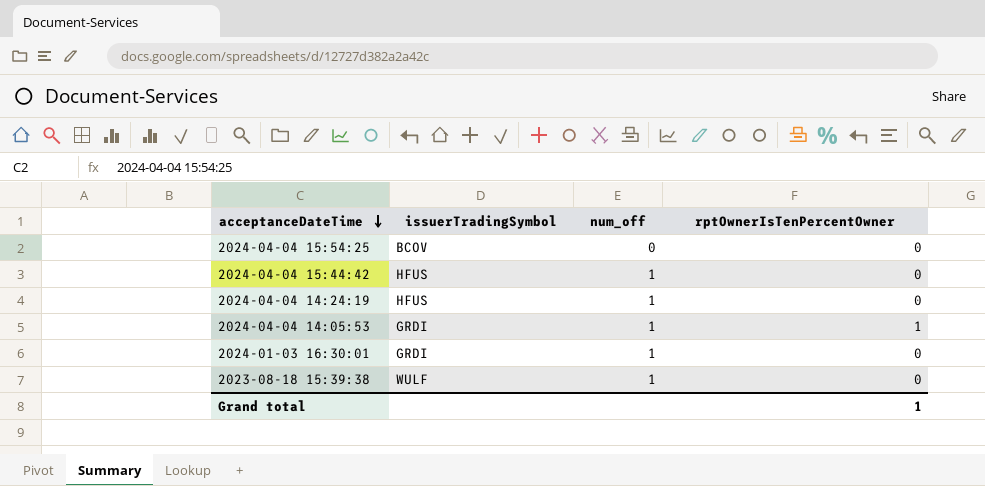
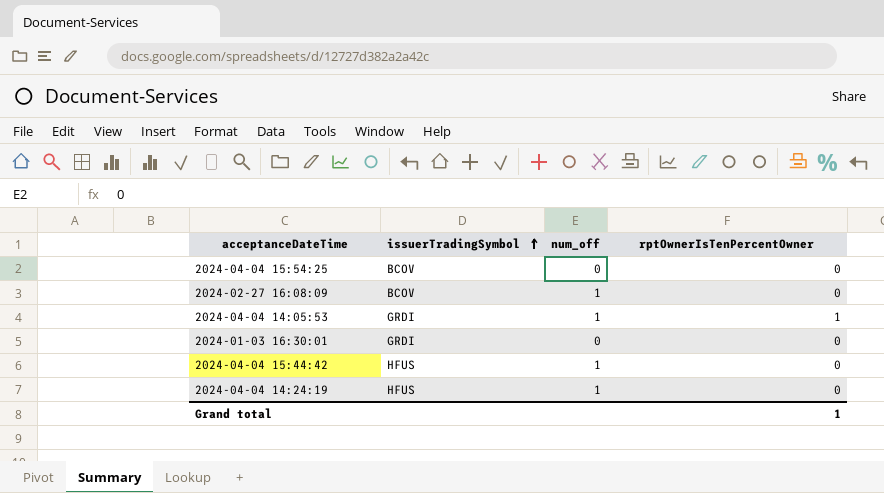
row order: acceptanceDateTime descending -> issuerTradingSymbol ascending
row 2023-08-18 15:39:38: WULF | 1 | 0 -> none
row 2024-02-27 16:08:09: none -> BCOV | 1 | 0
2024-01-03 16:30:01 | num_off: 1 -> 0

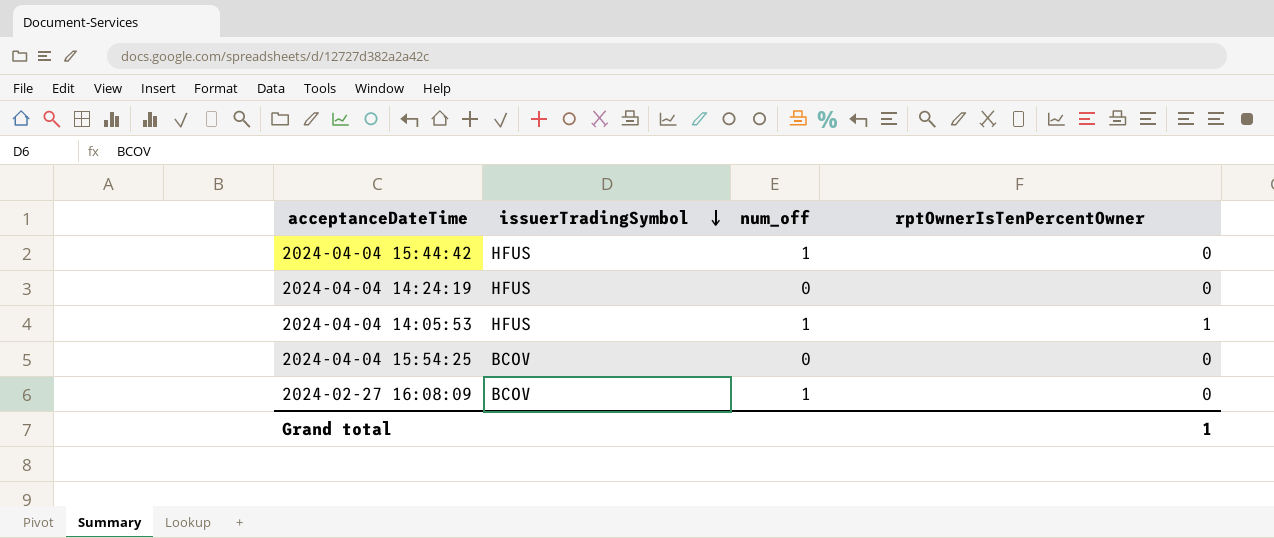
row order: issuerTradingSymbol ascending -> issuerTradingSymbol descending
row 2024-01-03 16:30:01: GRDI | 0 | 0 -> none
2024-04-04 14:24:19 | num_off: 1 -> 0
2024-04-04 14:05:53 | issuerTradingSymbol: GRDI -> HFUS

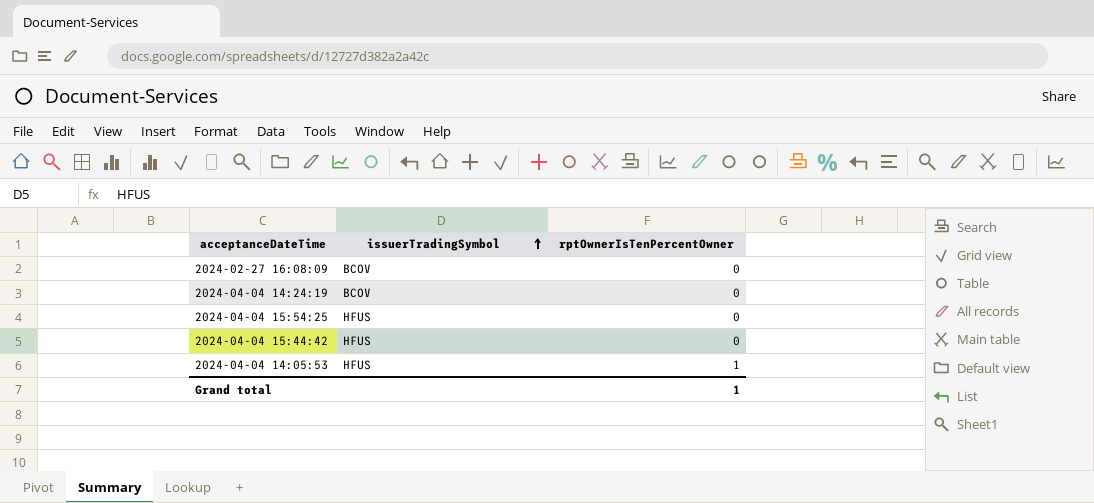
row order: issuerTradingSymbol descending -> issuerTradingSymbol ascending
column num_off | position: 3 -> none
2024-04-04 14:24:19 | issuerTradingSymbol: HFUS -> BCOV
2024-04-04 15:54:25 | issuerTradingSymbol: BCOV -> HFUS

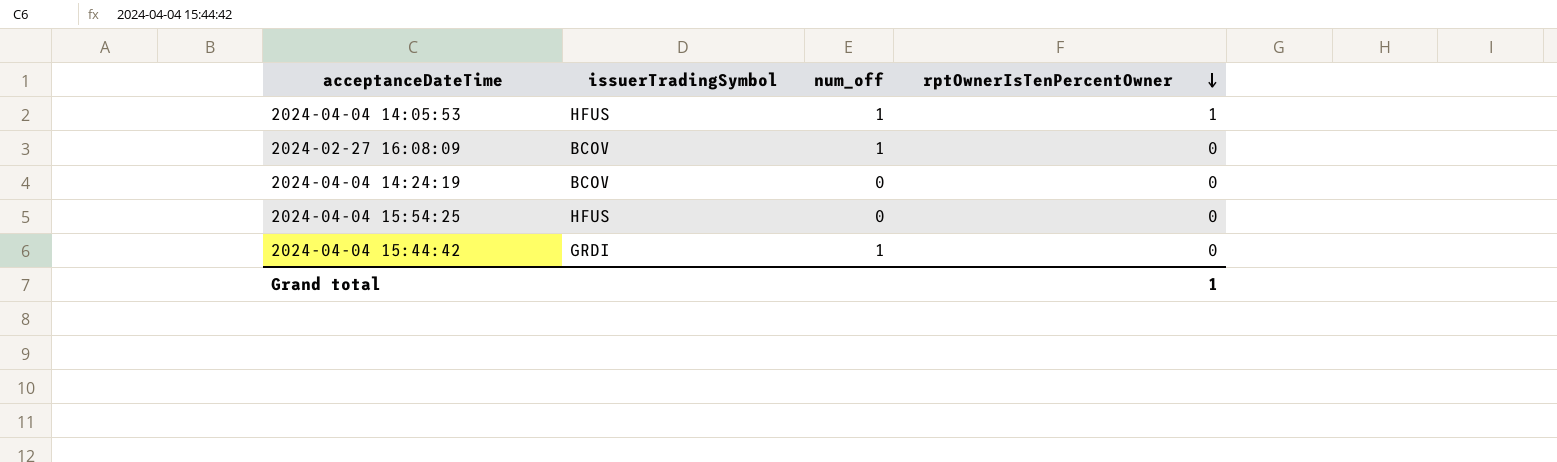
row order: issuerTradingSymbol ascending -> rptOwnerIsTenPercentOwner descending
column num_off | position: none -> 3
2024-04-04 15:44:42 | issuerTradingSymbol: HFUS -> GRDI

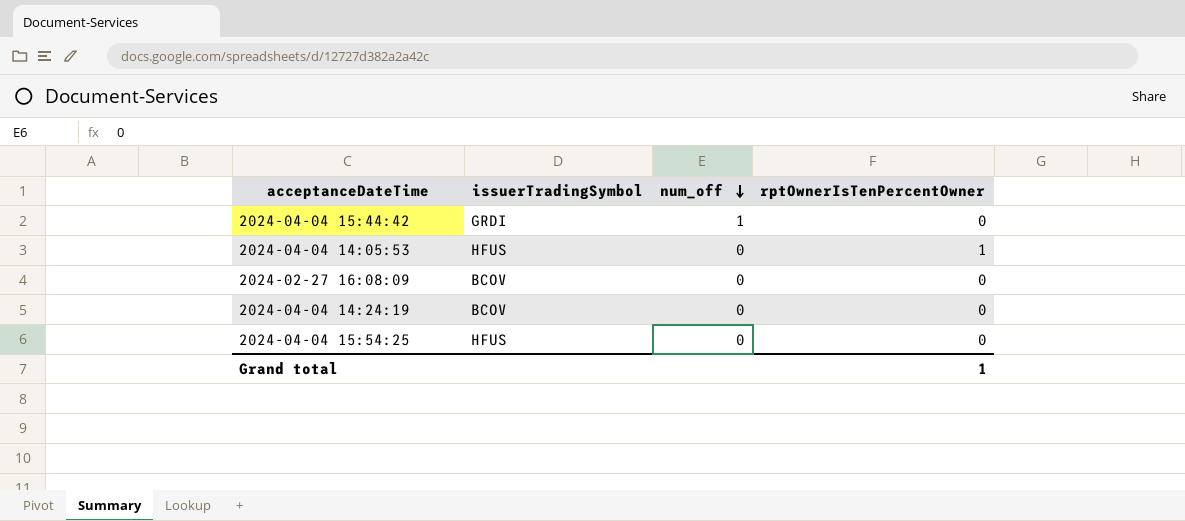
row order: rptOwnerIsTenPercentOwner descending -> num_off descending
2024-04-04 14:05:53 | num_off: 1 -> 0
2024-02-27 16:08:09 | num_off: 1 -> 0

